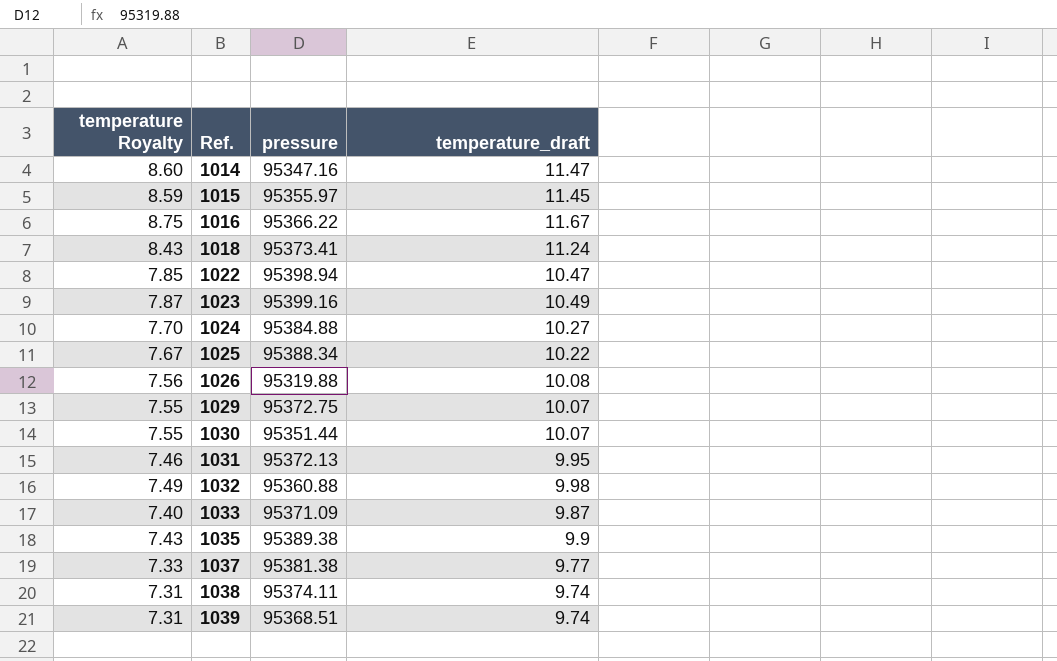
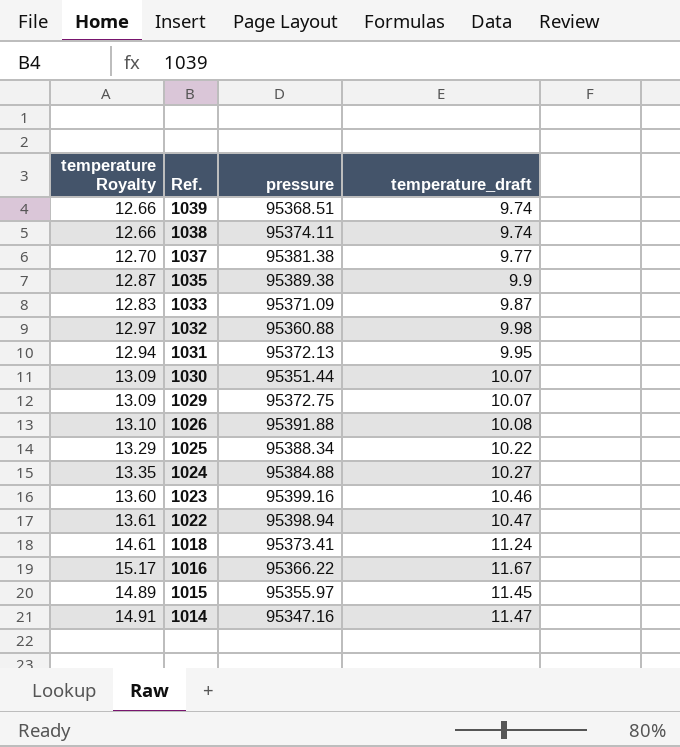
row order: Ref. ascending -> Ref. descending
column temperature Royalty | formula: [temperature_draft] * 0.75 -> [temperature_draft] * 1.3
1026 | pressure: 95319.88 -> 95391.88
1023 | temperature_draft: 10.49 -> 10.46

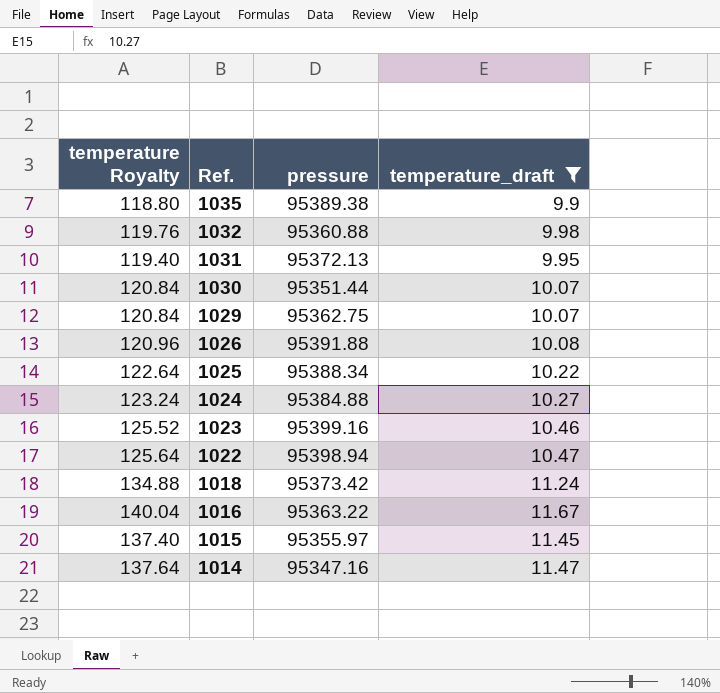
filter: none -> temperature_draft >= 9.9
column temperature Royalty | formula: [temperature_draft] * 1.3 -> [temperature_draft] * 12
1029 | pressure: 95372.75 -> 95362.75
1018 | pressure: 95373.41 -> 95373.42
1016 | pressure: 95366.22 -> 95363.22

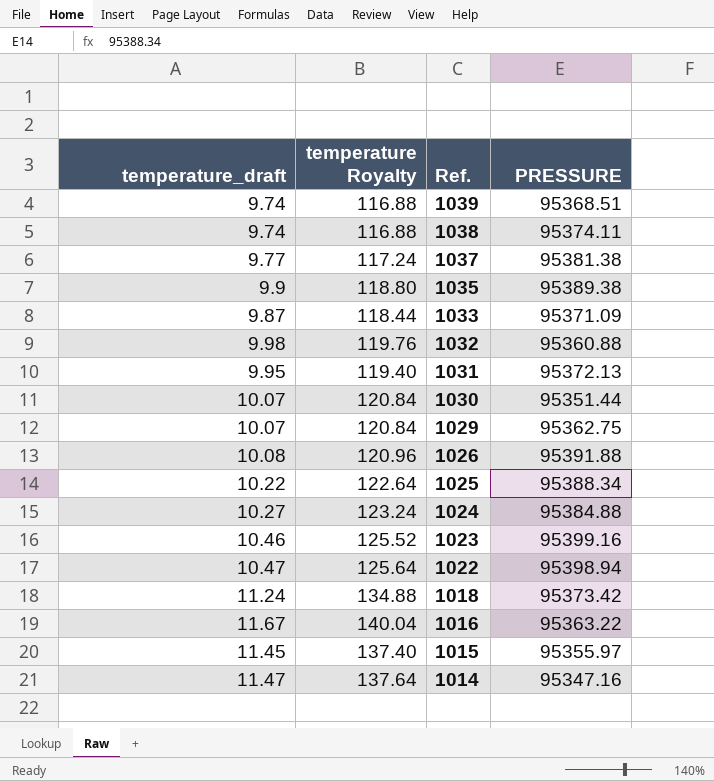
filter: temperature_draft >= 9.9 -> none
column temperature_draft | position: 4 -> 1
column name: pressure -> PRESSURE

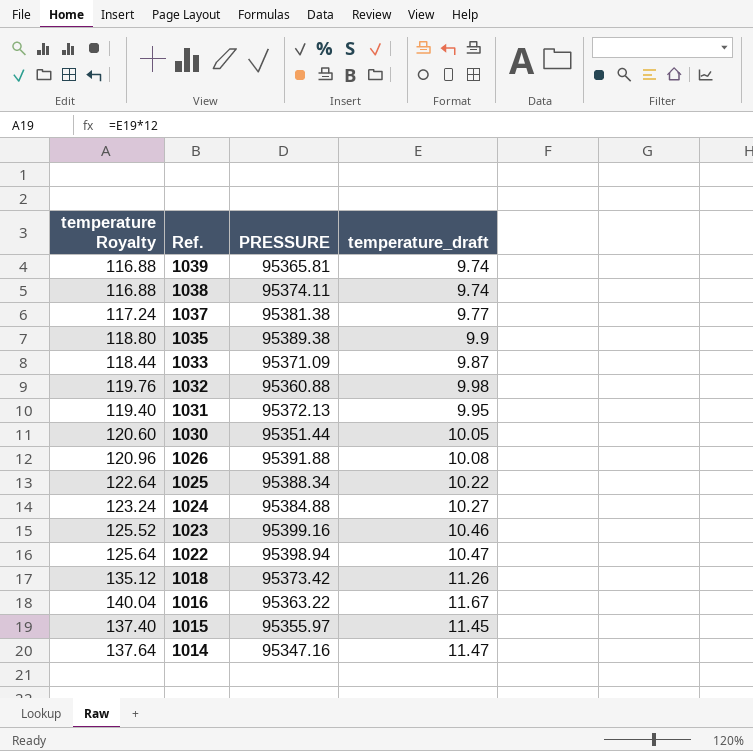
column temperature_draft | position: 1 -> 4
row 1029: 10.07 | 120.84 | 95362.75 -> none
1039 | PRESSURE: 95368.51 -> 95365.81
1030 | temperature Royalty: 120.84 -> 120.60
1030 | temperature_draft: 10.07 -> 10.05
1018 | temperature Royalty: 134.88 -> 135.12
1018 | temperature_draft: 11.24 -> 11.26

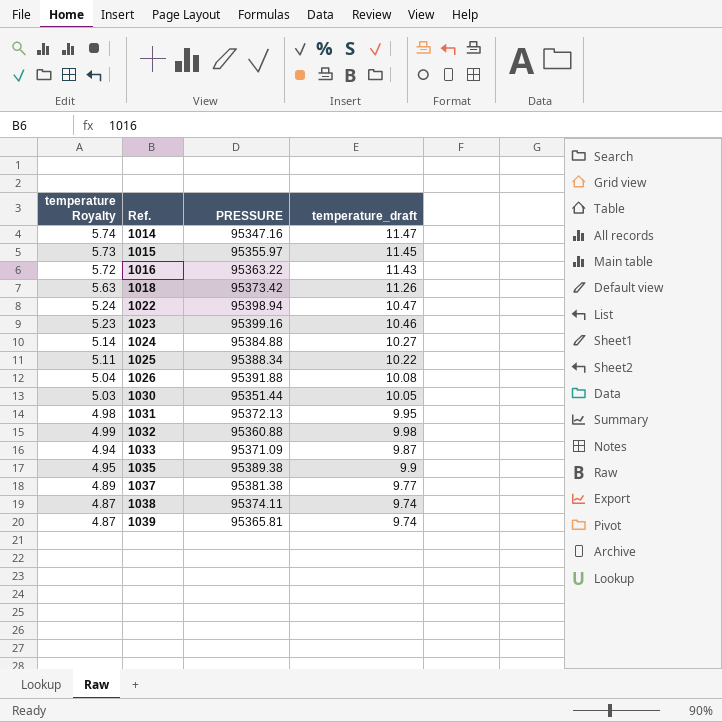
row order: Ref. descending -> Ref. ascending
column temperature Royalty | formula: [temperature_draft] * 12 -> [temperature_draft] * 0.5
1016 | temperature_draft: 11.67 -> 11.43

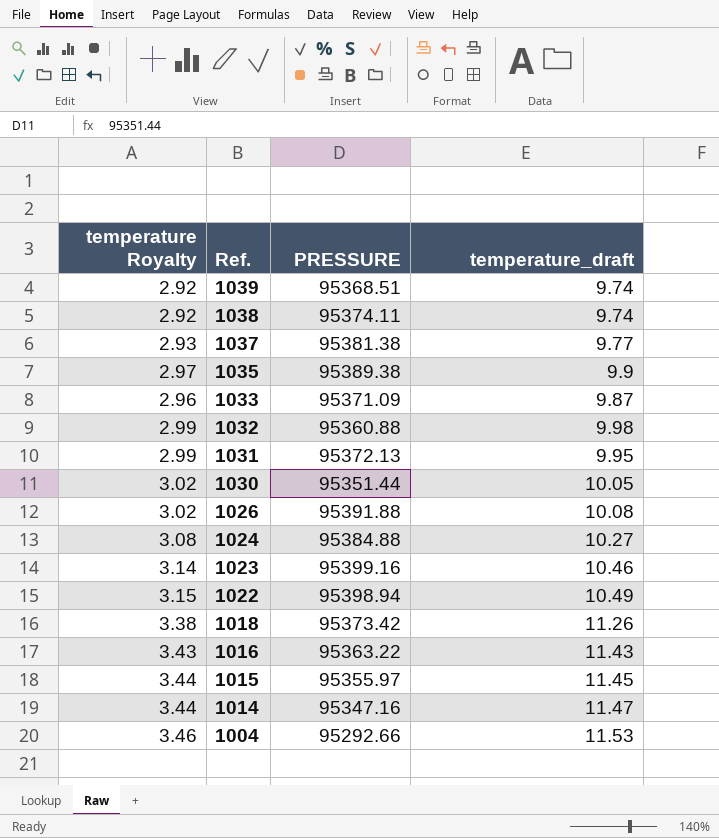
row order: Ref. ascending -> Ref. descending
column temperature Royalty | formula: [temperature_draft] * 0.5 -> [temperature_draft] * 0.3
row 1025: 5.11 | 95388.34 | 10.22 -> none
1039 | PRESSURE: 95365.81 -> 95368.51
1022 | temperature_draft: 10.47 -> 10.49
row 1004: none -> 3.46 | 95292.66 | 11.53

